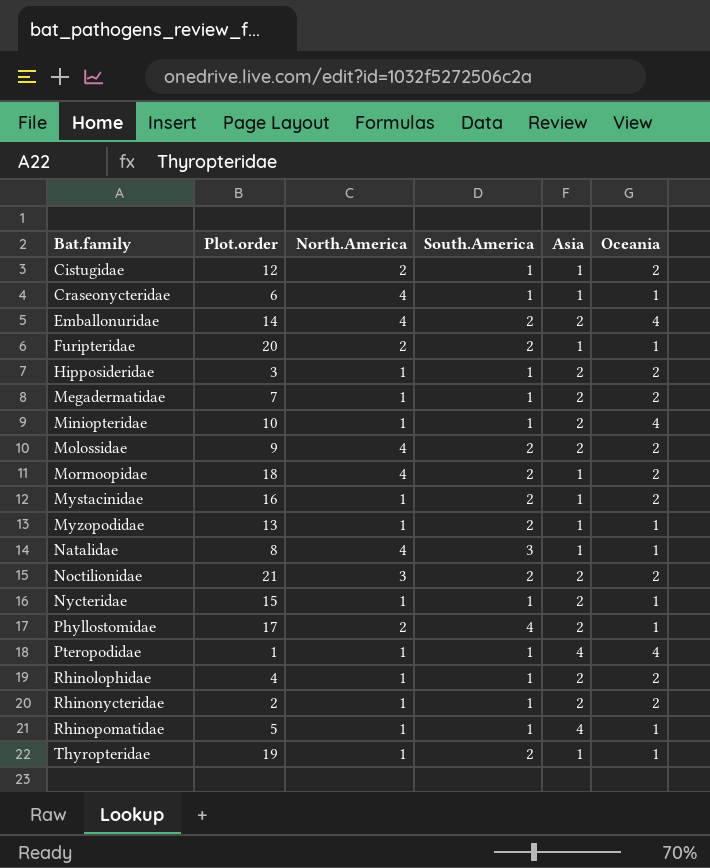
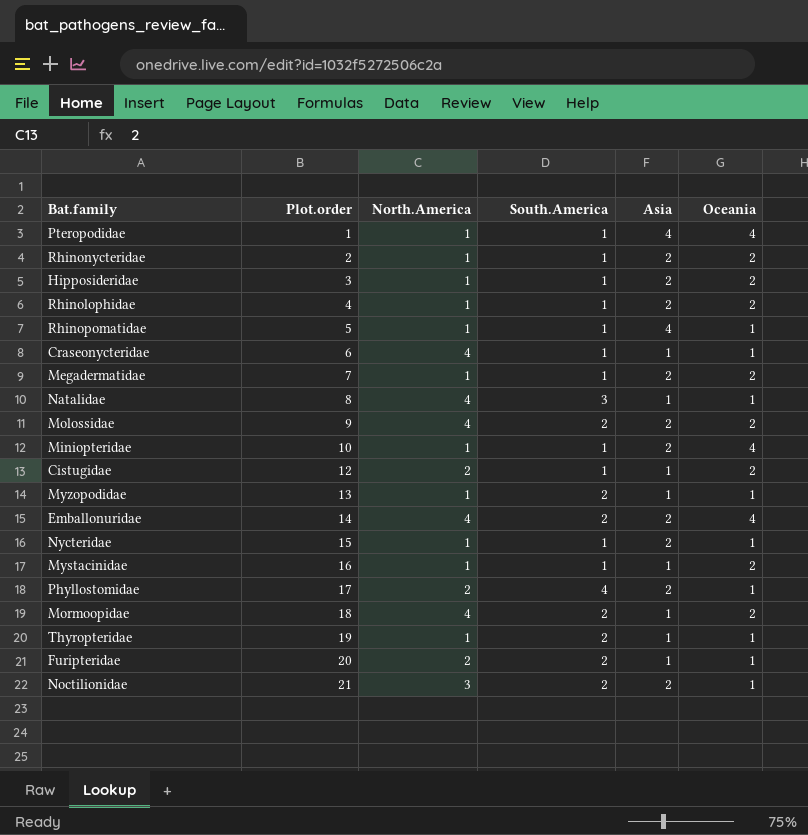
row order: Bat.family ascending -> Plot.order ascending
Mystacinidae | South.America: 2 -> 1
Noctilionidae | Oceania: 2 -> 1

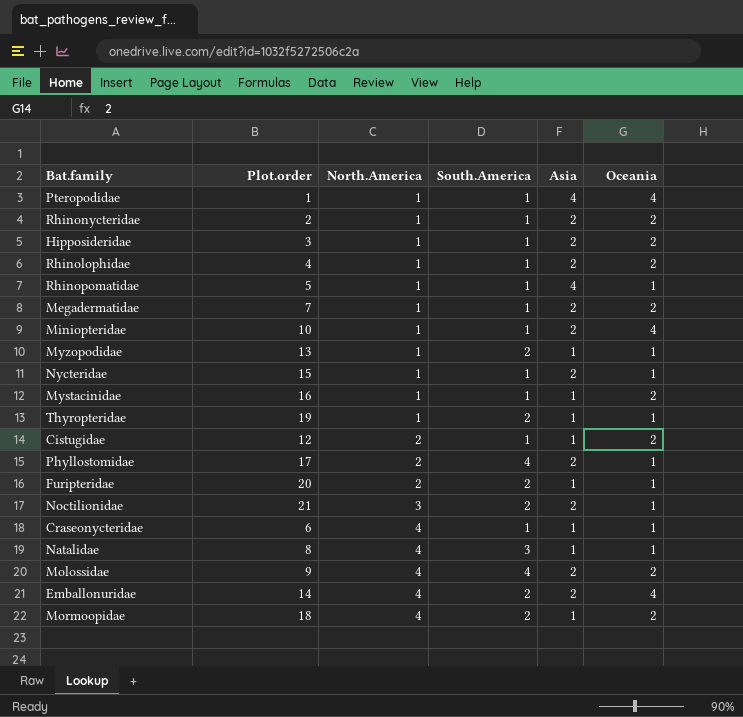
row order: Plot.order ascending -> North.America ascending
Molossidae | South.America: 2 -> 4

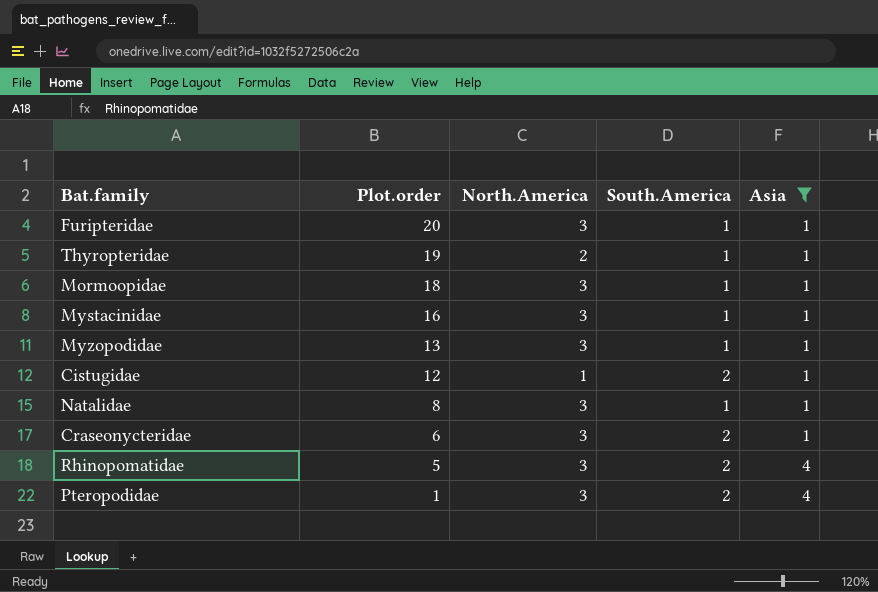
filter: none -> Asia != 2
row order: North.America ascending -> Plot.order descending
column Oceania | position: 6 -> none
Furipteridae | North.America: 2 -> 3
Furipteridae | South.America: 2 -> 1
Thyropteridae | North.America: 1 -> 2
Thyropteridae | South.America: 2 -> 1
Mormoopidae | North.America: 4 -> 3
Mormoopidae | South.America: 2 -> 1
Mystacinidae | North.America: 1 -> 3
Myzopodidae | North.America: 1 -> 3
Myzopodidae | South.America: 2 -> 1
Cistugidae | North.America: 2 -> 1
Cistugidae | South.America: 1 -> 2
Natalidae | North.America: 4 -> 3
Natalidae | South.America: 3 -> 1
Craseonycteridae | North.America: 4 -> 3
Craseonycteridae | South.America: 1 -> 2
Rhinopomatidae | North.America: 1 -> 3
Rhinopomatidae | South.America: 1 -> 2
Pteropodidae | North.America: 1 -> 3
Pteropodidae | South.America: 1 -> 2

